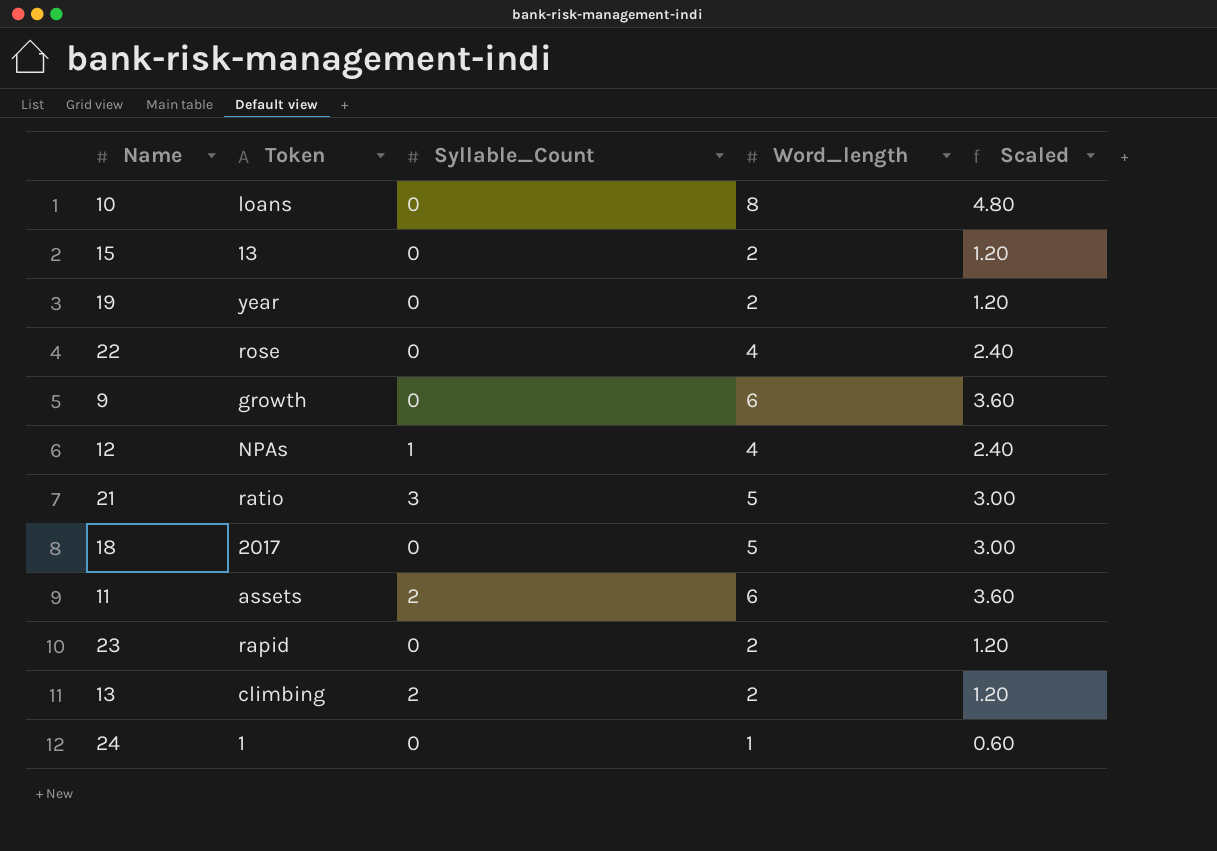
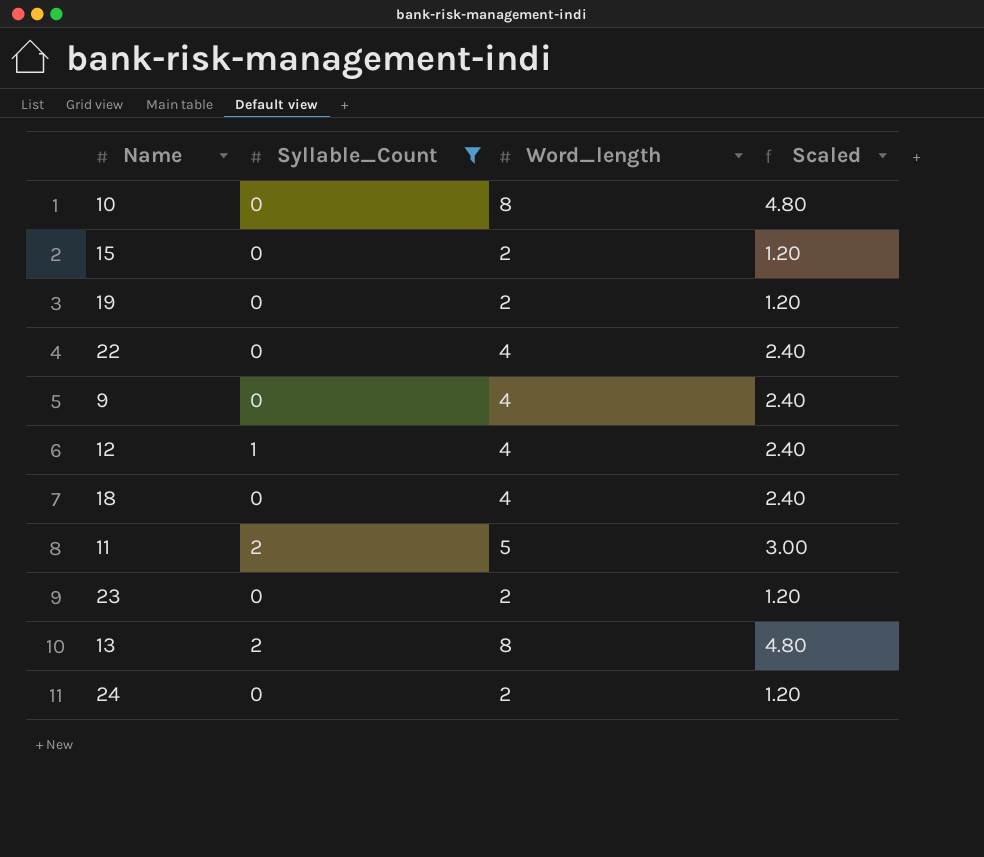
filter: none -> Syllable_Count != 3
column Token | position: 2 -> none
9 | Word_length: 6 -> 4
9 | Scaled: 3.60 -> 2.40
18 | Word_length: 5 -> 4
18 | Scaled: 3.00 -> 2.40
11 | Word_length: 6 -> 5
11 | Scaled: 3.60 -> 3.00
13 | Word_length: 2 -> 8
13 | Scaled: 1.20 -> 4.80
24 | Word_length: 1 -> 2
24 | Scaled: 0.60 -> 1.20

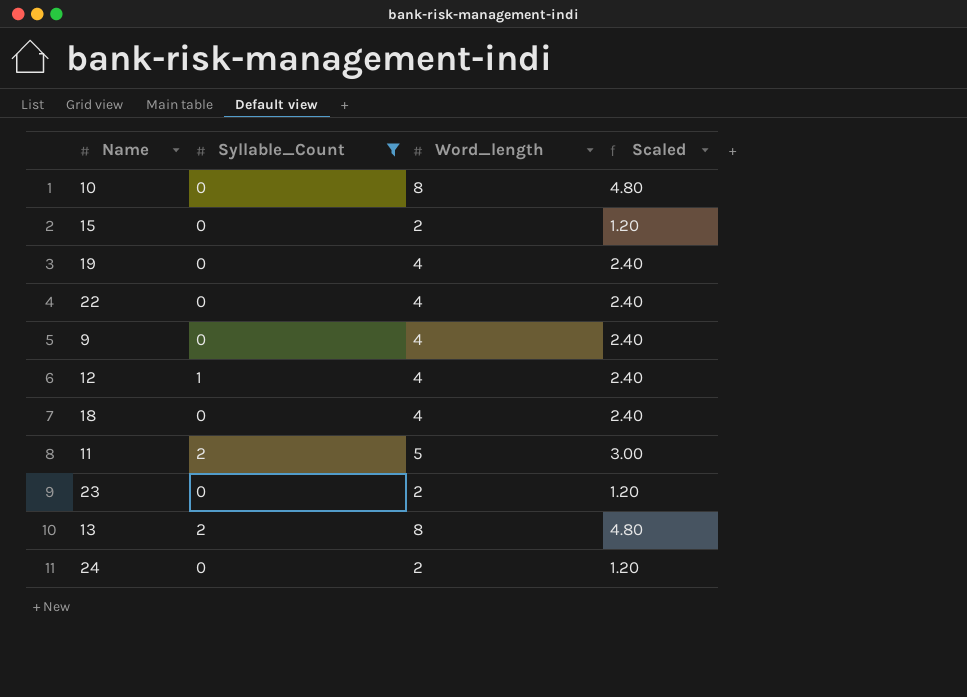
19 | Word_length: 2 -> 4
19 | Scaled: 1.20 -> 2.40

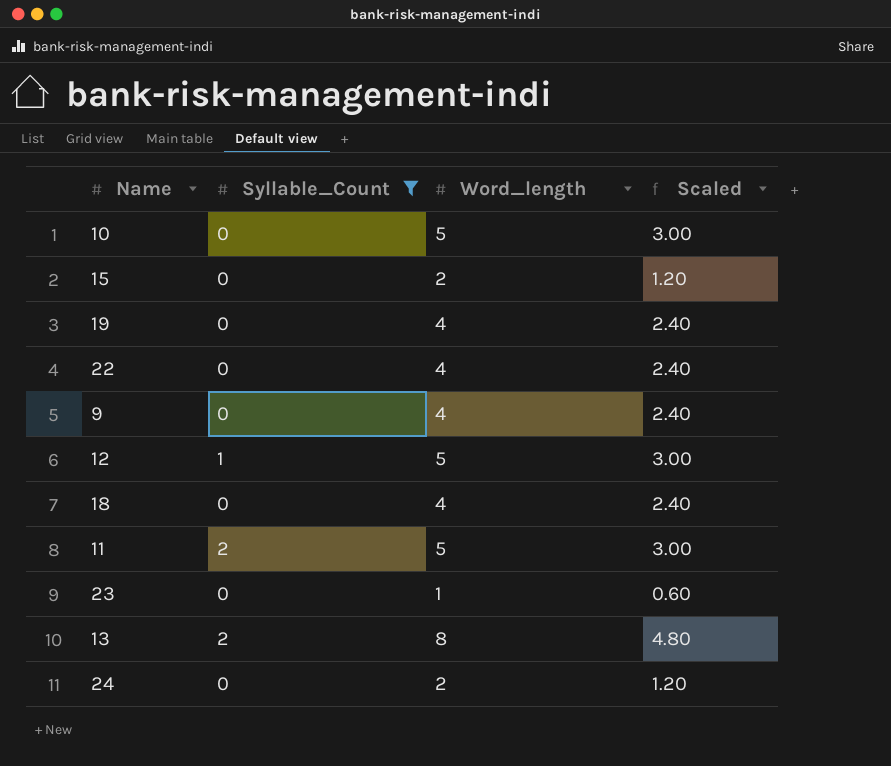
10 | Word_length: 8 -> 5
10 | Scaled: 4.80 -> 3.00
12 | Word_length: 4 -> 5
12 | Scaled: 2.40 -> 3.00
23 | Word_length: 2 -> 1
23 | Scaled: 1.20 -> 0.60

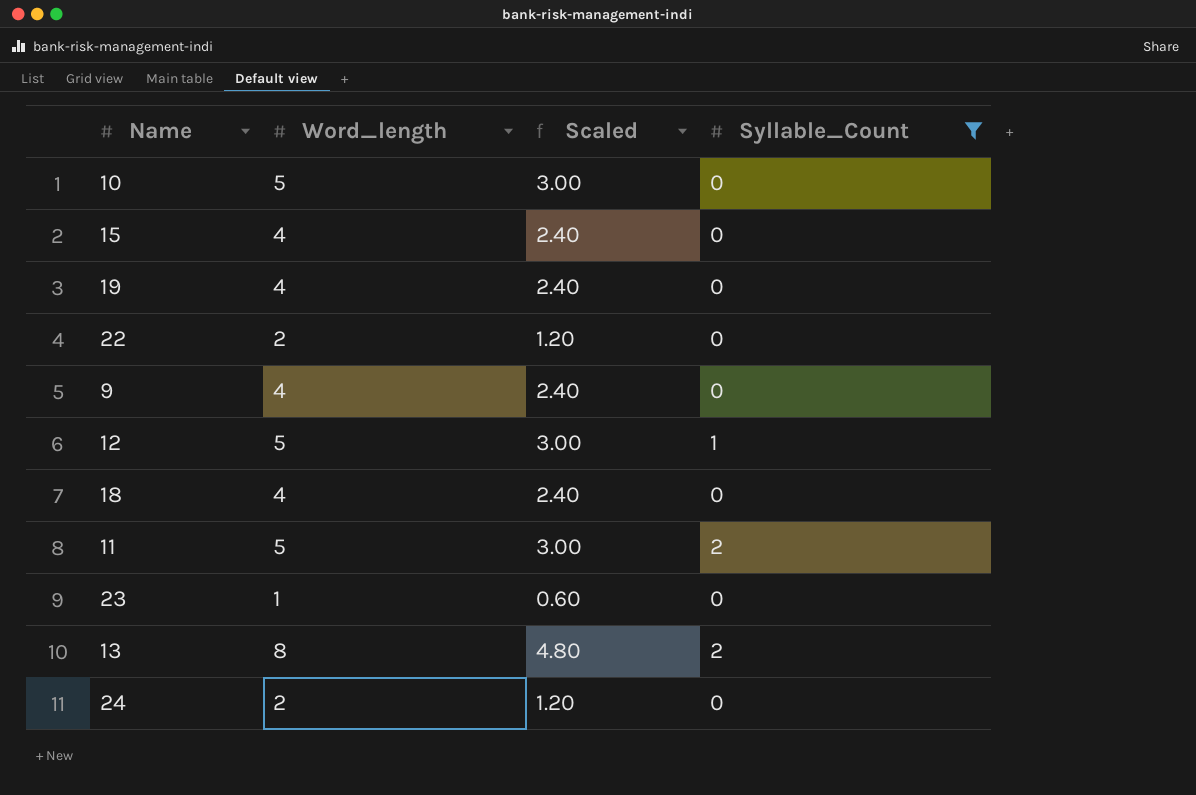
column Syllable_Count | position: 2 -> 4
15 | Word_length: 2 -> 4
15 | Scaled: 1.20 -> 2.40
22 | Word_length: 4 -> 2
22 | Scaled: 2.40 -> 1.20

